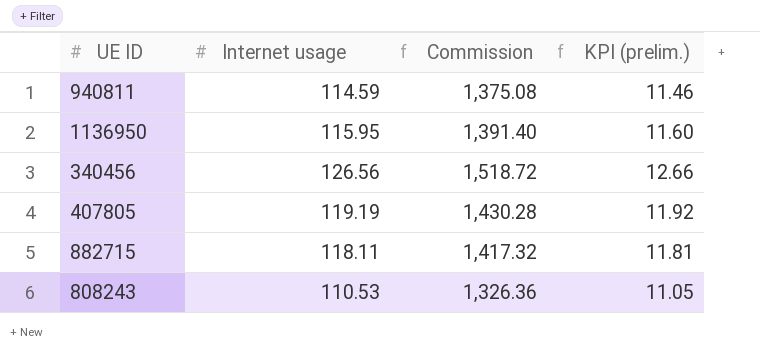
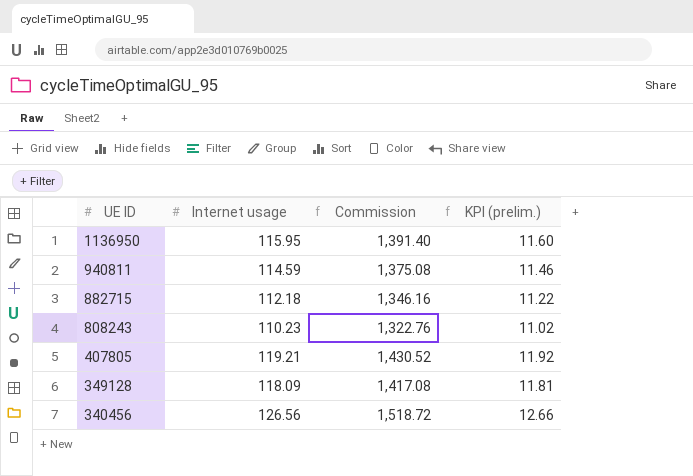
row order: none -> UE ID descending
882715 | Internet usage: 118.11 -> 112.18
882715 | Commission: 1,417.32 -> 1,346.16
882715 | KPI (prelim.): 11.81 -> 11.22
808243 | Internet usage: 110.53 -> 110.23
808243 | Commission: 1,326.36 -> 1,322.76
808243 | KPI (prelim.): 11.05 -> 11.02
407805 | Internet usage: 119.19 -> 119.21
407805 | Commission: 1,430.28 -> 1,430.52
row 349128: none -> 118.09 | 1,417.08 | 11.81

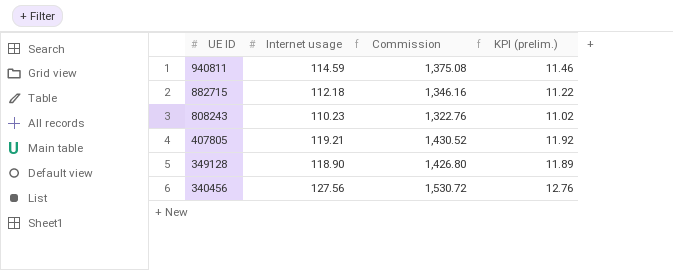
row 1136950: 115.95 | 1,391.40 | 11.60 -> none
349128 | Internet usage: 118.09 -> 118.90
349128 | Commission: 1,417.08 -> 1,426.80
349128 | KPI (prelim.): 11.81 -> 11.89
340456 | Internet usage: 126.56 -> 127.56
340456 | Commission: 1,518.72 -> 1,530.72
340456 | KPI (prelim.): 12.66 -> 12.76

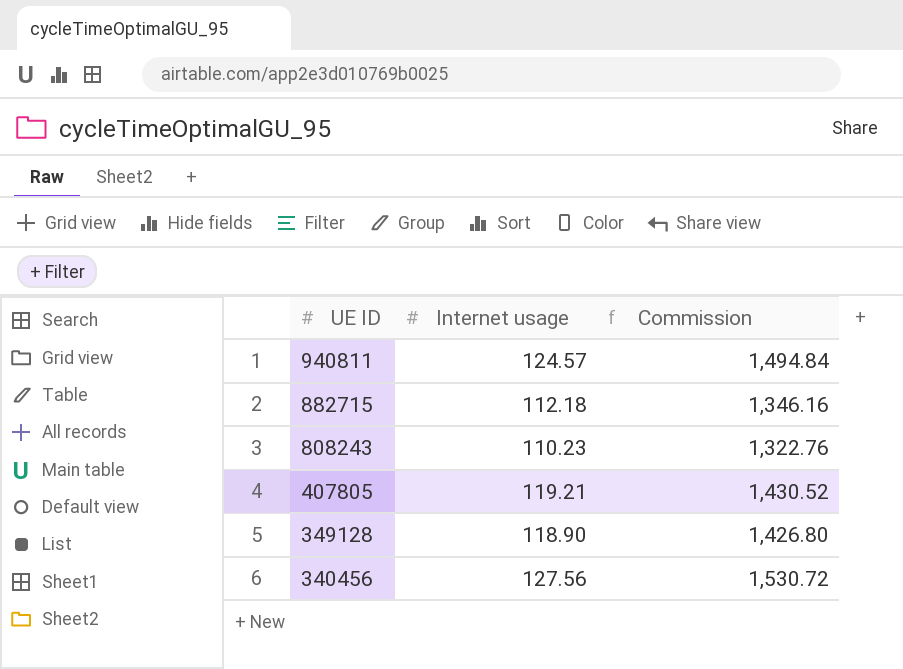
column KPI (prelim.) | formula: [Internet usage] * 0.1 -> none
940811 | Internet usage: 114.59 -> 124.57
940811 | Commission: 1,375.08 -> 1,494.84

